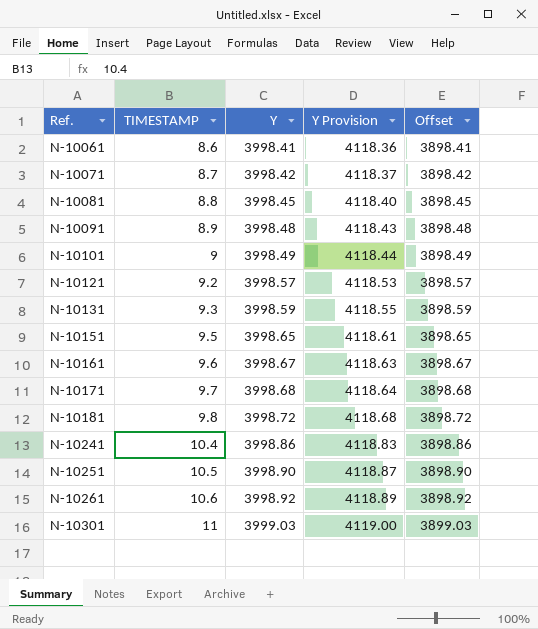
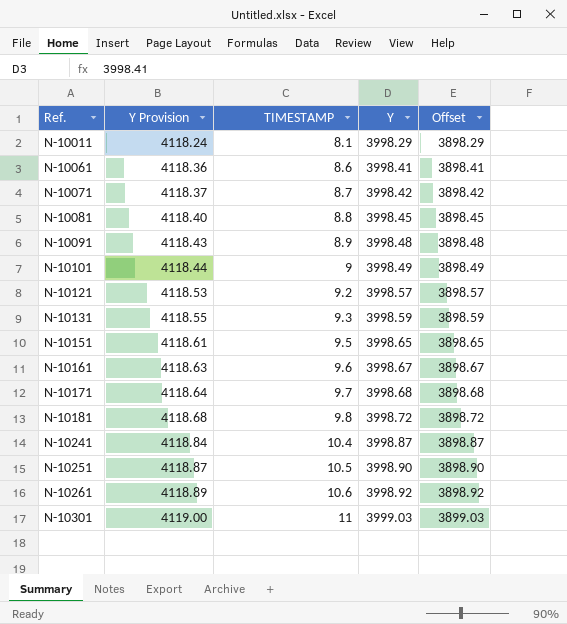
column Y Provision | position: 4 -> 2
row N-10011: none -> 4118.24 | 8.1 | 3998.29 | 3898.29
N-10241 | Y Provision: 4118.83 -> 4118.84
N-10241 | Y: 3998.86 -> 3998.87
N-10241 | Offset: 3898.86 -> 3898.87

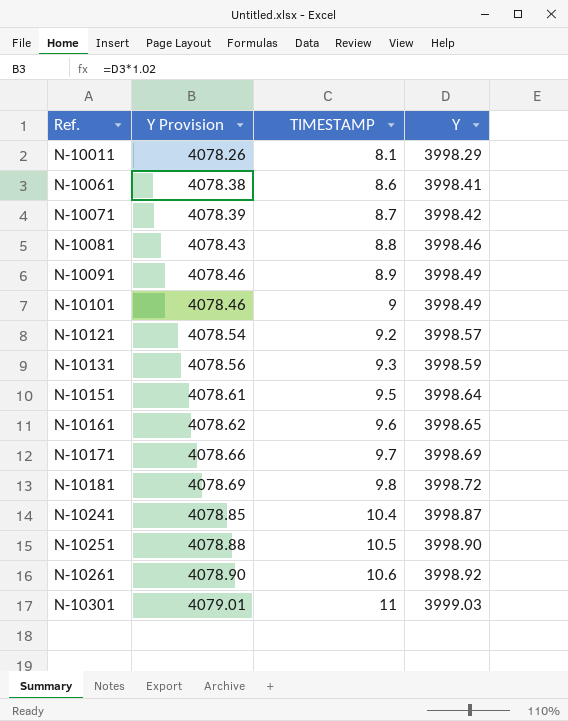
column Offset | formula: [Y] - 100 -> none
column Y Provision | formula: [Y] * 1.03 -> [Y] * 1.02
N-10081 | Y: 3998.45 -> 3998.46
N-10091 | Y: 3998.48 -> 3998.49
N-10151 | Y: 3998.65 -> 3998.64
N-10161 | Y: 3998.67 -> 3998.65
N-10171 | Y: 3998.68 -> 3998.69

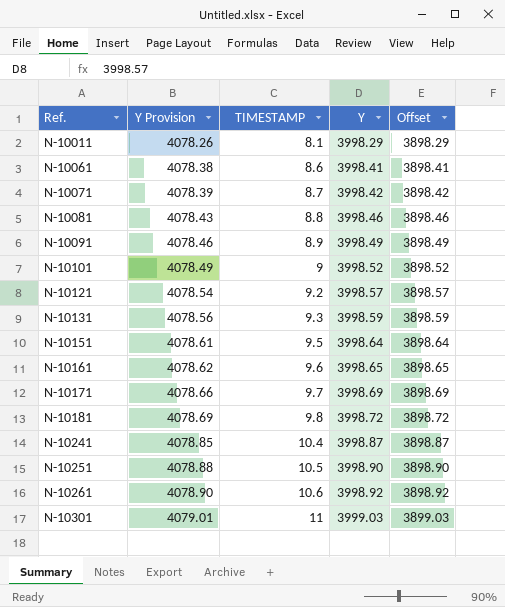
column Offset | formula: none -> [Y] - 100
N-10101 | Y Provision: 4078.46 -> 4078.49
N-10101 | Y: 3998.49 -> 3998.52

